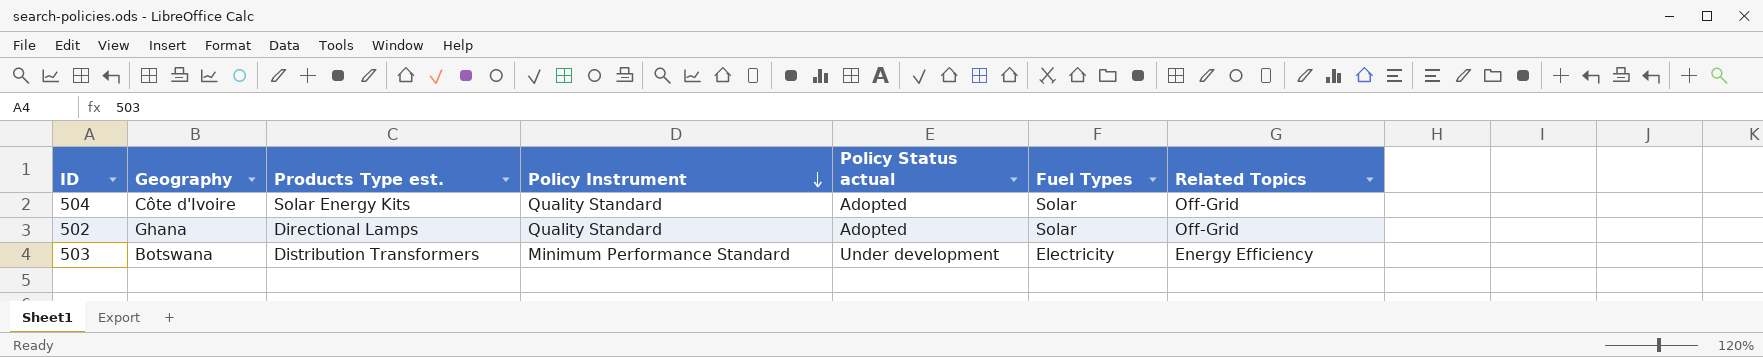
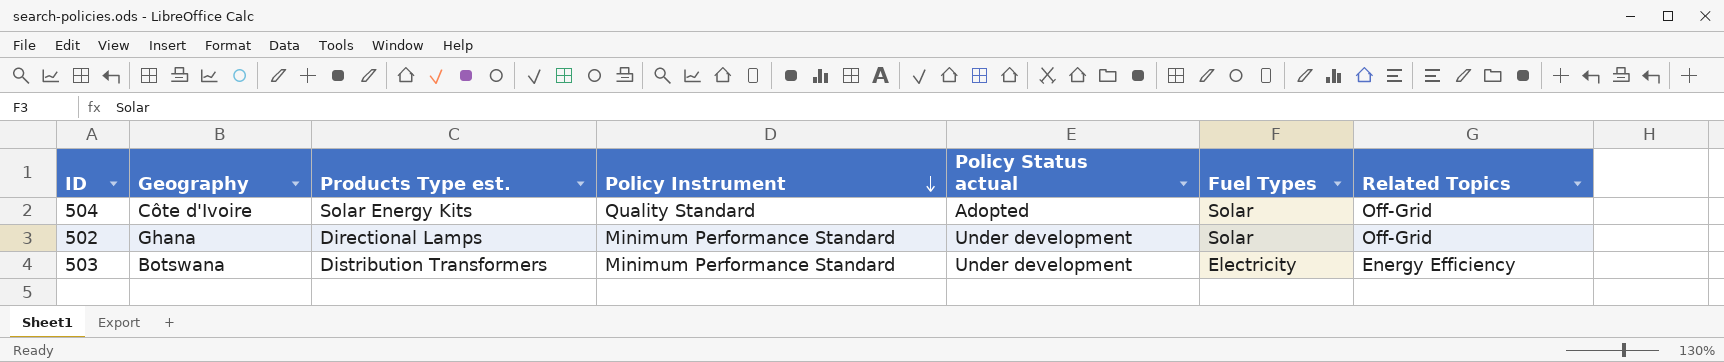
502 | Policy Instrument: Quality Standard -> Minimum Performance Standard
502 | Policy Status actual: Adopted -> Under development

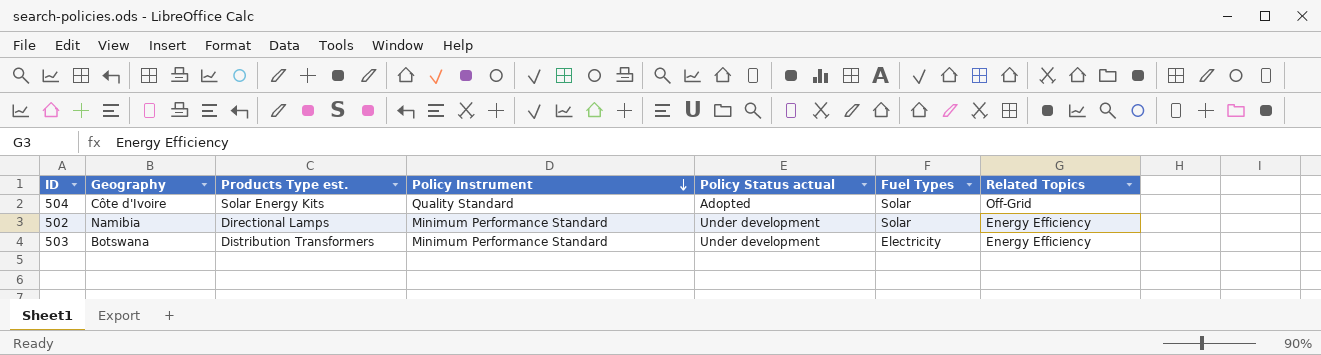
502 | Geography: Ghana -> Namibia
502 | Related Topics: Off-Grid -> Energy Efficiency

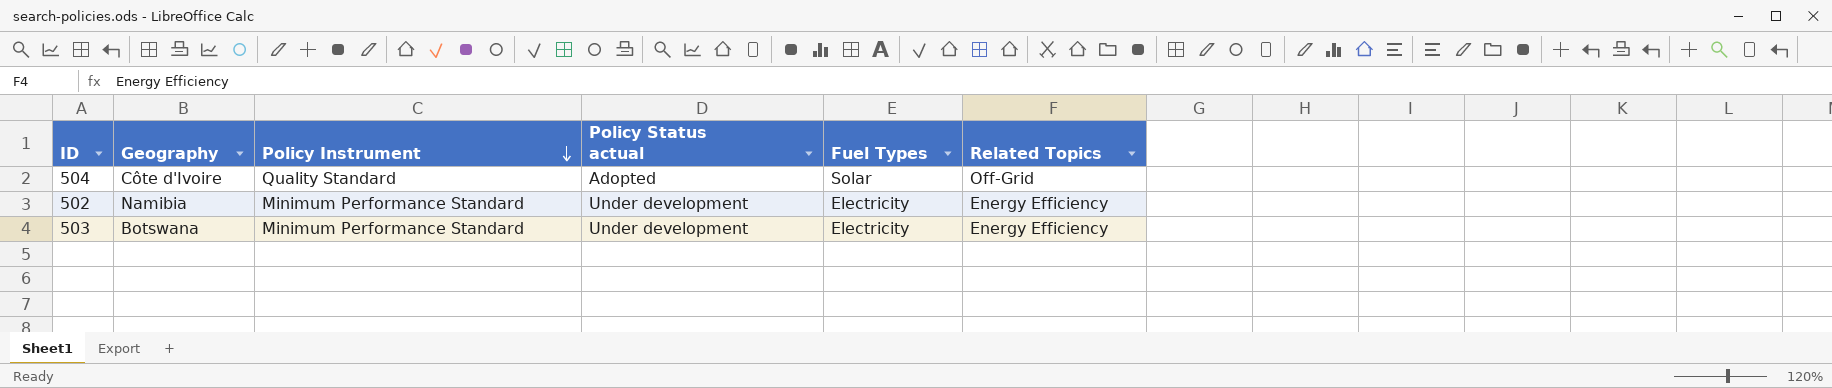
column Products Type est. | position: 3 -> none
502 | Fuel Types: Solar -> Electricity

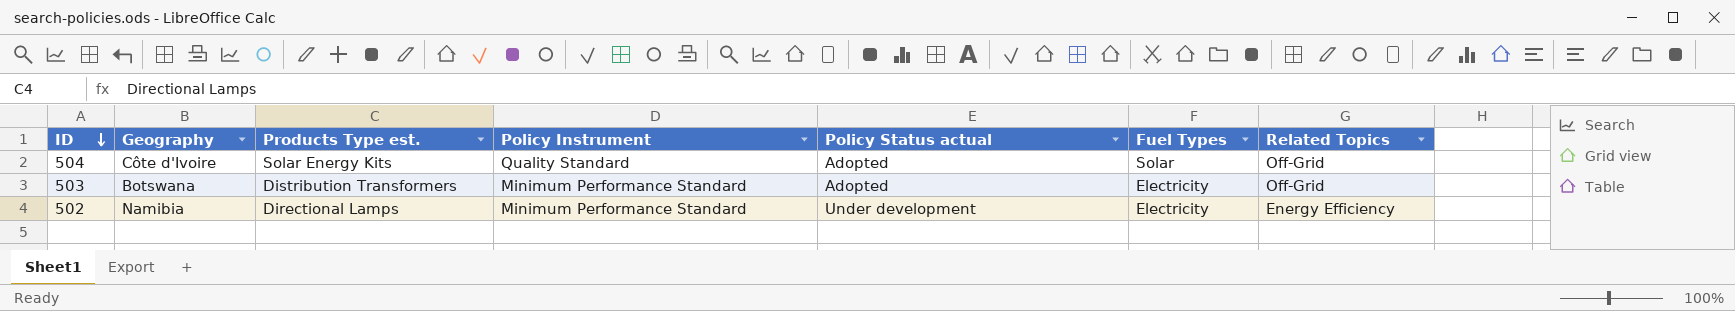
row order: Policy Instrument descending -> ID descending
column Products Type est. | position: none -> 3
503 | Policy Status actual: Under development -> Adopted
503 | Related Topics: Energy Efficiency -> Off-Grid

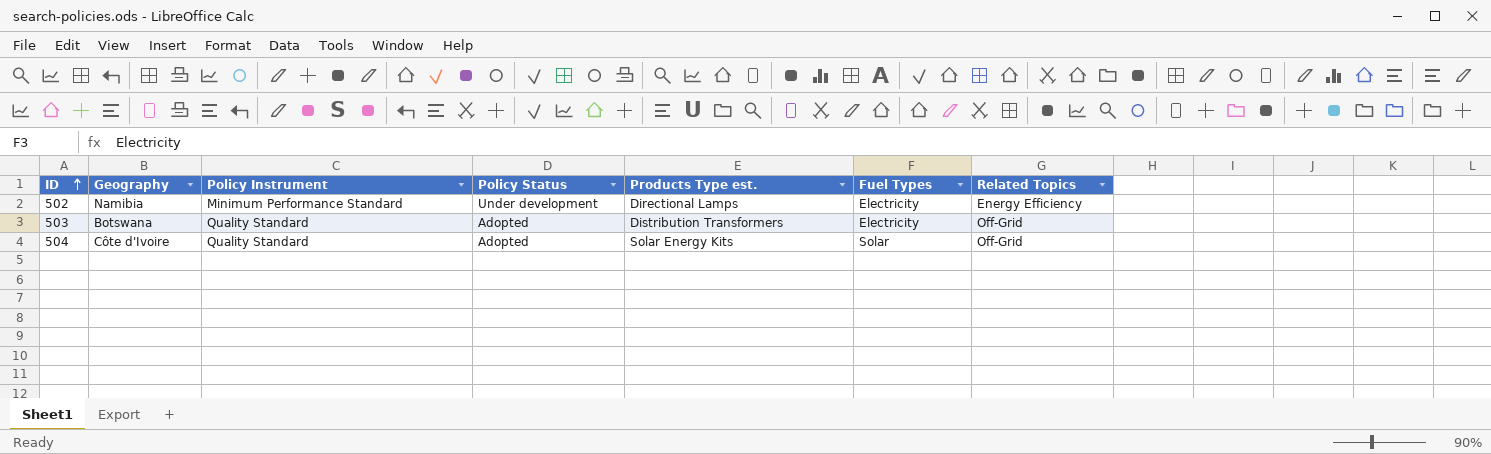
row order: ID descending -> ID ascending
column name: Policy Status actual -> Policy Status
column Products Type est. | position: 3 -> 5
503 | Policy Instrument: Minimum Performance Standard -> Quality Standard

